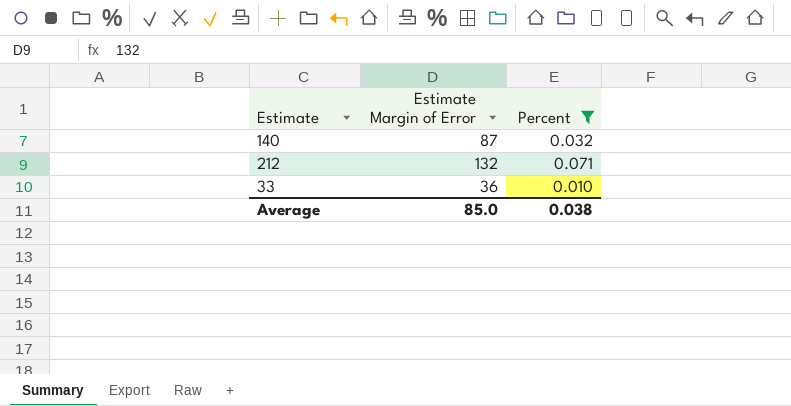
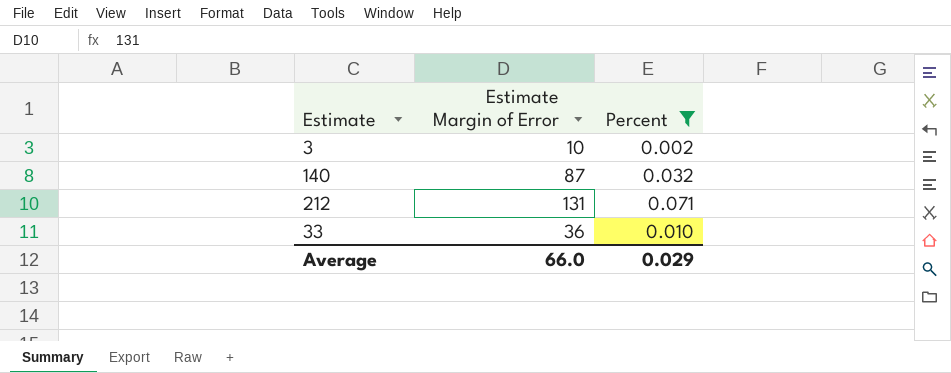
row 3: none -> 10 | 0.002
212 | Estimate Margin of Error: 132 -> 131
Average | Estimate Margin of Error: 85.0 -> 66.0
Average | Percent: 0.038 -> 0.029

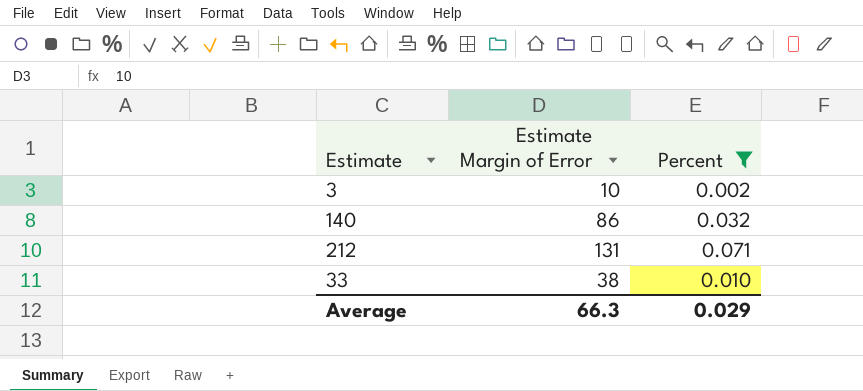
140 | Estimate Margin of Error: 87 -> 86
33 | Estimate Margin of Error: 36 -> 38
Average | Estimate Margin of Error: 66.0 -> 66.3

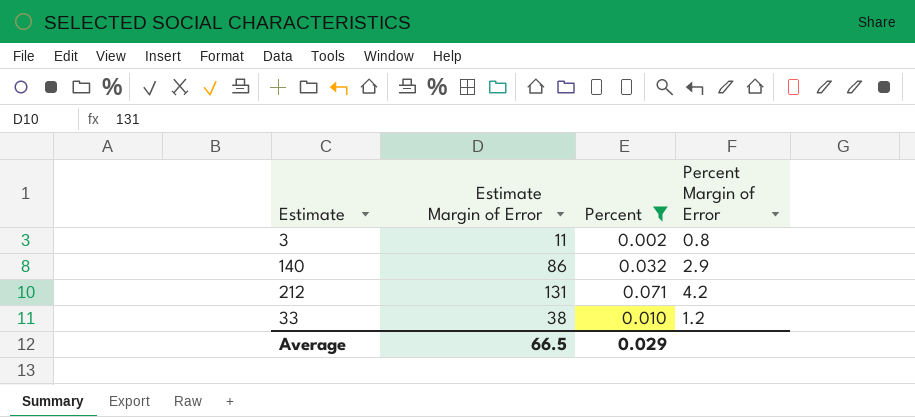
column Percent Margin of Error | position: none -> 4
3 | Estimate Margin of Error: 10 -> 11
Average | Estimate Margin of Error: 66.3 -> 66.5

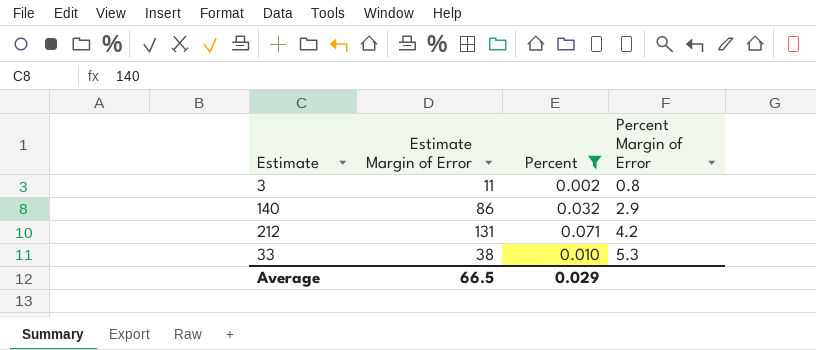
33 | Percent Margin of Error: 1.2 -> 5.3

